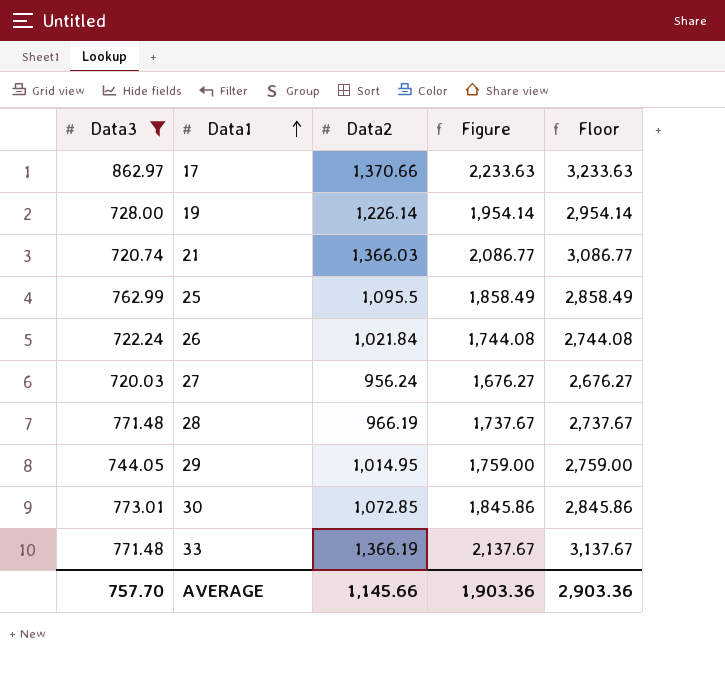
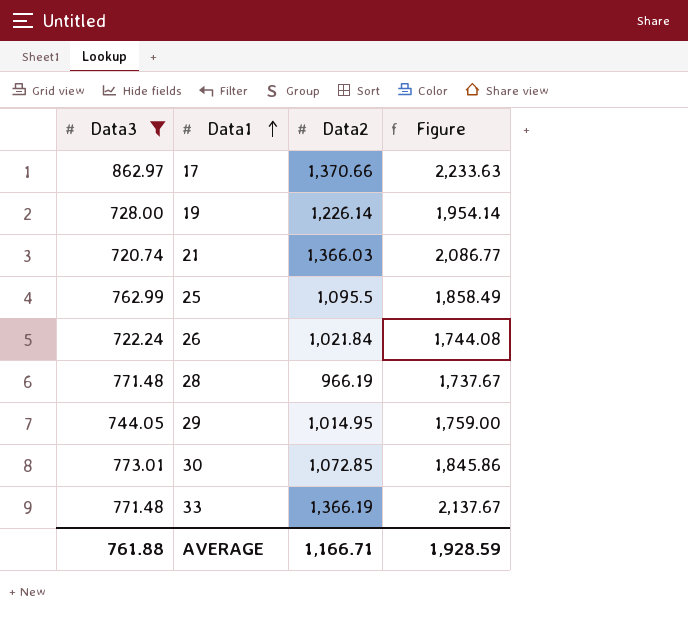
column Floor | formula: [Figure] + 1000 -> none
row 27: 720.03 | 956.24 | 1,676.27 | 2,676.27 -> none
AVERAGE | Data3: 757.70 -> 761.88
AVERAGE | Data2: 1,145.66 -> 1,166.71
AVERAGE | Figure: 1,903.36 -> 1,928.59

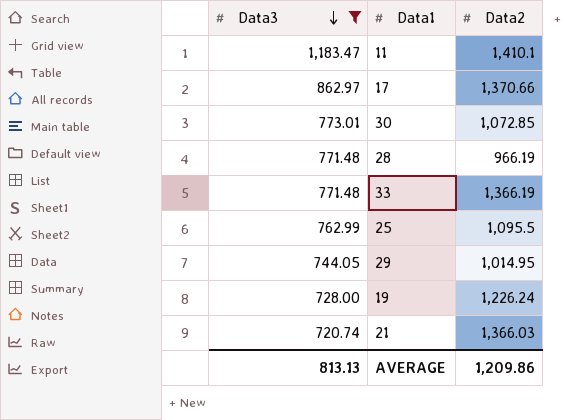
row order: Data1 ascending -> Data3 descending
column Figure | formula: [Data3] + [Data2] -> none
row 26: 722.24 | 1,021.84 | 1,744.08 -> none
row 11: none -> 1,183.47 | 1,410.1
19 | Data2: 1,226.14 -> 1,226.24
AVERAGE | Data3: 761.88 -> 813.13
AVERAGE | Data2: 1,166.71 -> 1,209.86

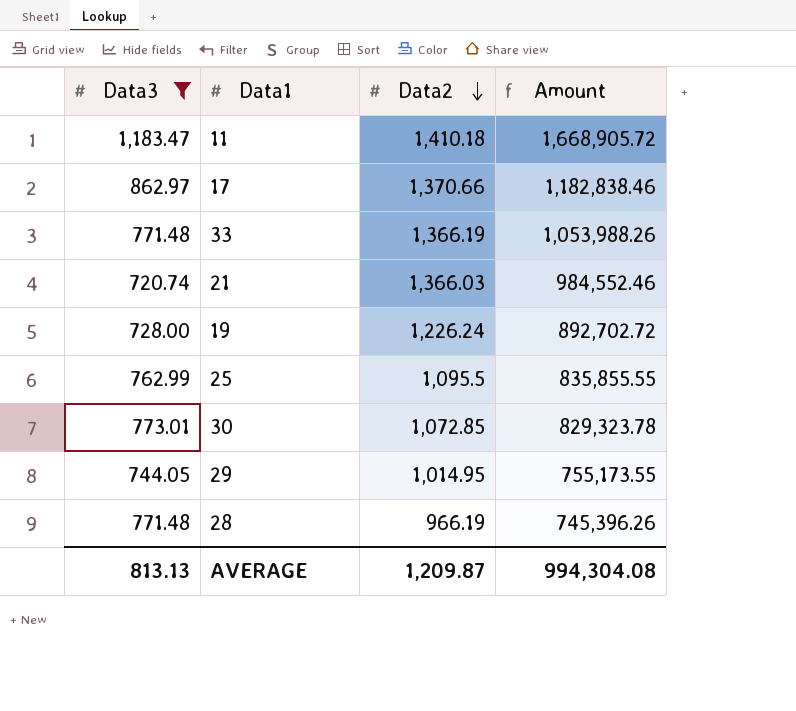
row order: Data3 descending -> Data2 descending
column Amount | formula: none -> [Data3] * [Data2]
11 | Data2: 1,410.1 -> 1,410.18
AVERAGE | Data2: 1,209.86 -> 1,209.87

